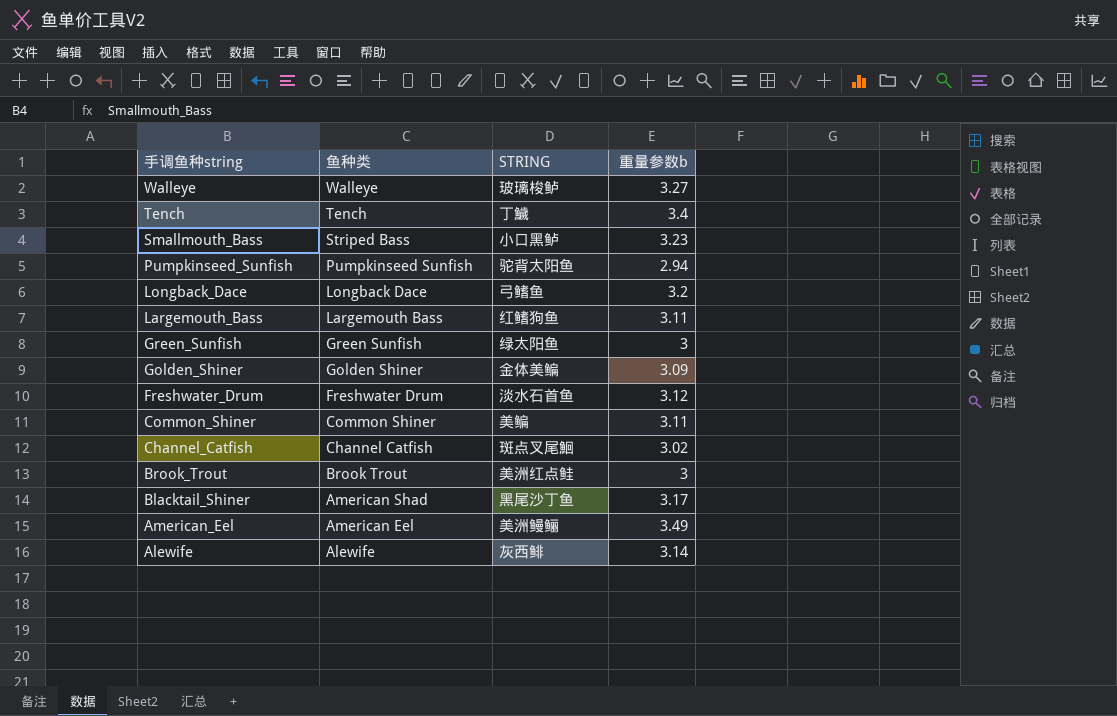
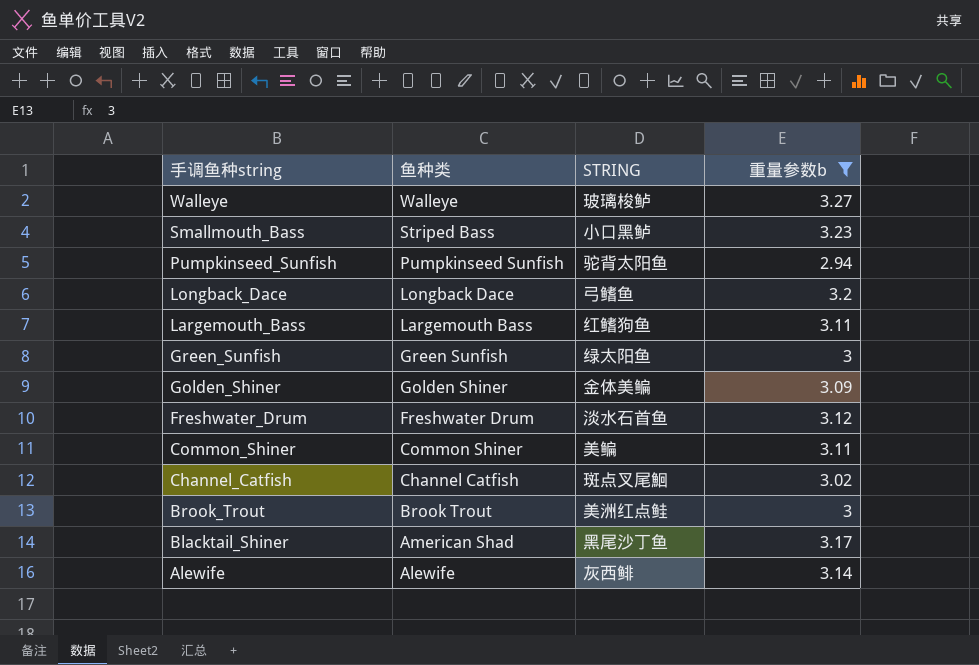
filter: none -> 重量参数b <= 3.27

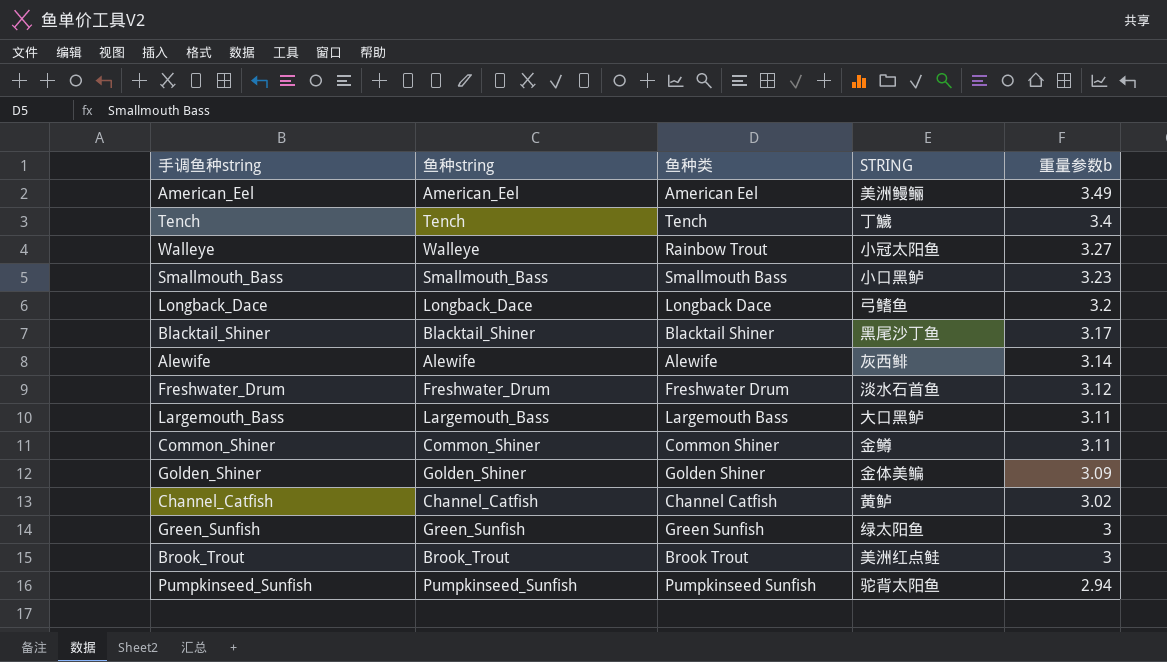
filter: 重量参数b <= 3.27 -> none
row order: 手调鱼种string descending -> 重量参数b descending
column 鱼种string | position: none -> 2
Walleye | 鱼种类: Walleye -> Rainbow Trout
Walleye | STRING: 玻璃梭鲈 -> 小冠太阳鱼
Smallmouth_Bass | 鱼种类: Striped Bass -> Smallmouth Bass
Blacktail_Shiner | 鱼种类: American Shad -> Blacktail Shiner
Largemouth_Bass | STRING: 红鳍狗鱼 -> 大口黑鲈
Common_Shiner | STRING: 美鳊 -> 金鳟
Channel_Catfish | STRING: 斑点叉尾鮰 -> 黄鲈

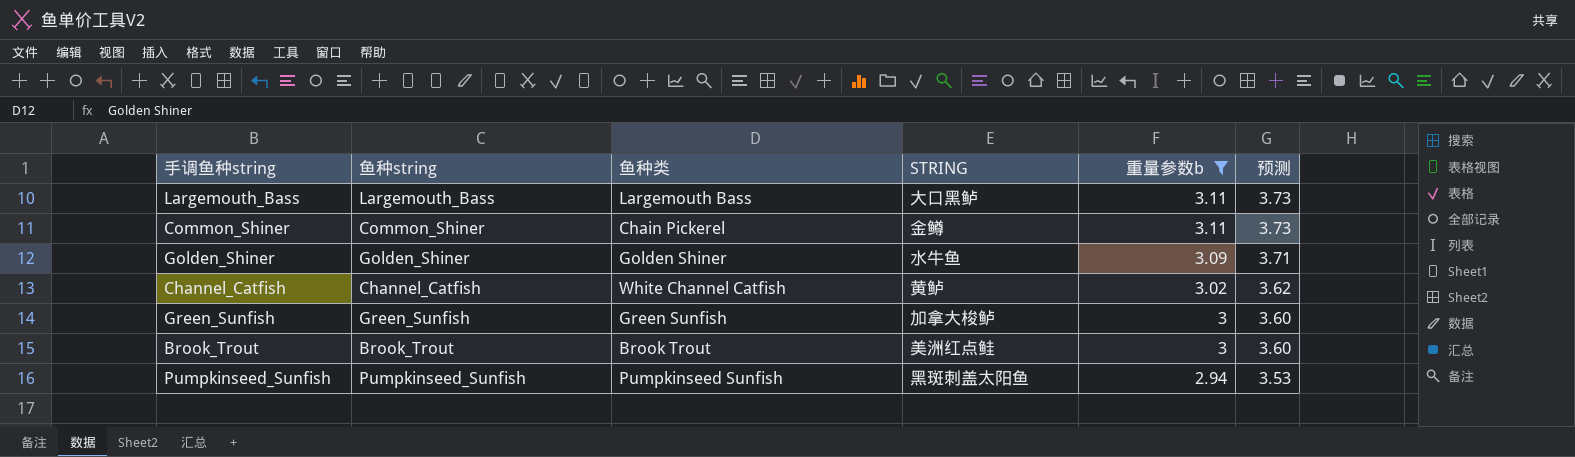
filter: none -> 重量参数b <= 3.11
column 预测 | formula: none -> [重量参数b] * 1.2
Common_Shiner | 鱼种类: Common Shiner -> Chain Pickerel
Golden_Shiner | STRING: 金体美鳊 -> 水牛鱼
Channel_Catfish | 鱼种类: Channel Catfish -> White Channel Catfish
Green_Sunfish | STRING: 绿太阳鱼 -> 加拿大梭鲈
Pumpkinseed_Sunfish | STRING: 驼背太阳鱼 -> 黑斑刺盖太阳鱼

